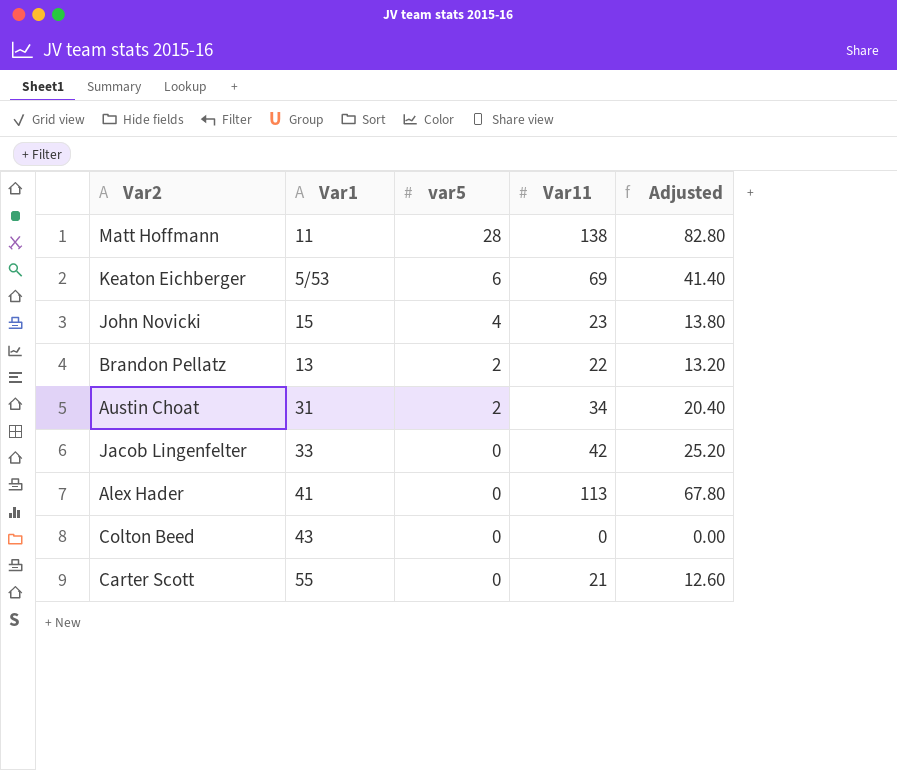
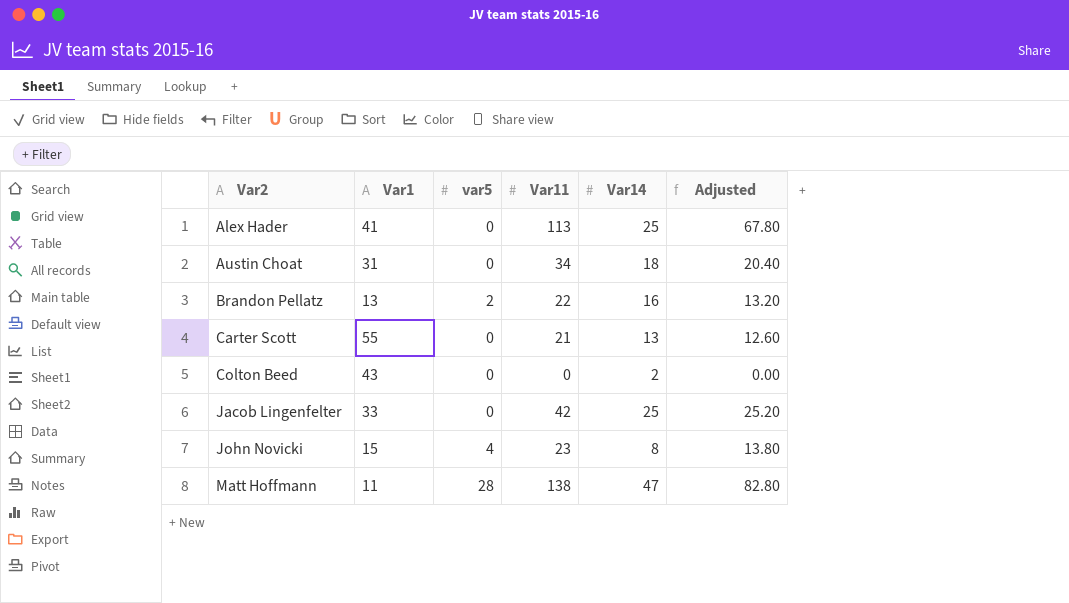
row order: var5 descending -> Var2 ascending
column Var14 | position: none -> 5
row Keaton Eichberger: 5/53 | 6 | 69 | 41.40 -> none
Austin Choat | var5: 2 -> 0

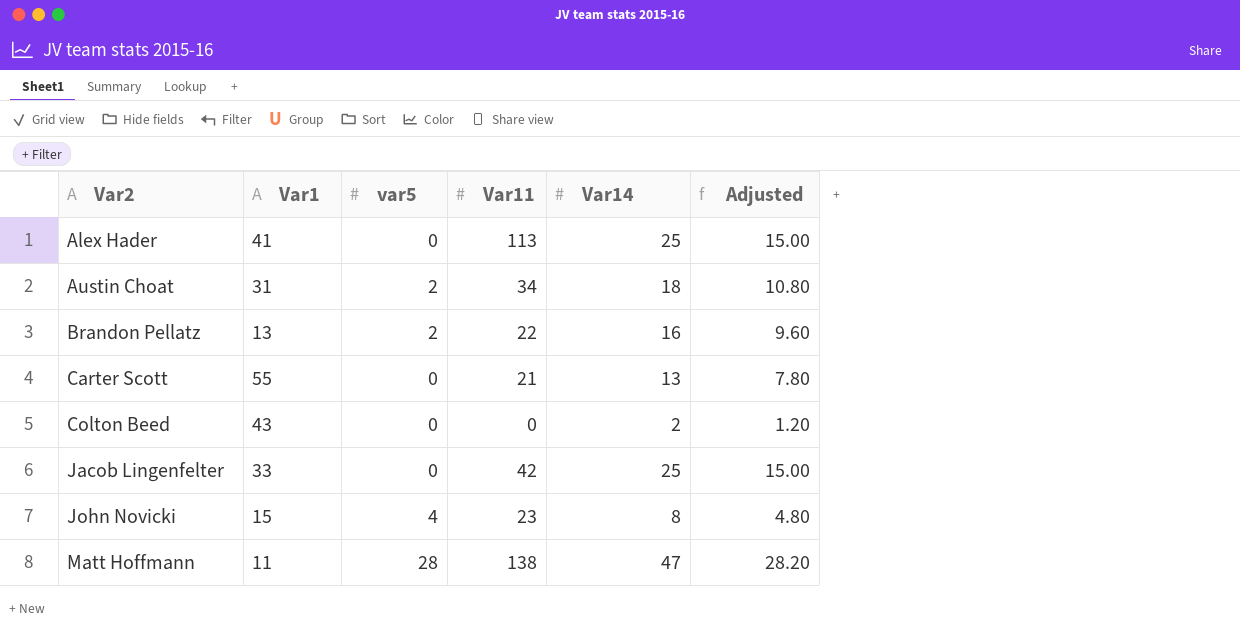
column Adjusted | formula: [Var11] * 0.6 -> [Var14] * 0.6
Austin Choat | var5: 0 -> 2

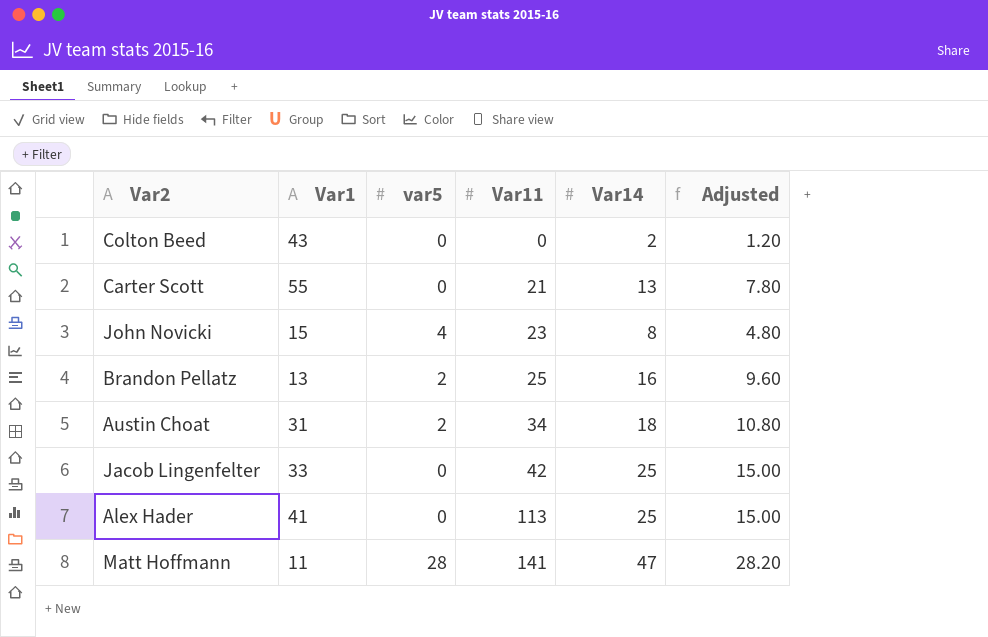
row order: Var2 ascending -> Var11 ascending
Brandon Pellatz | Var11: 22 -> 25
Matt Hoffmann | Var11: 138 -> 141

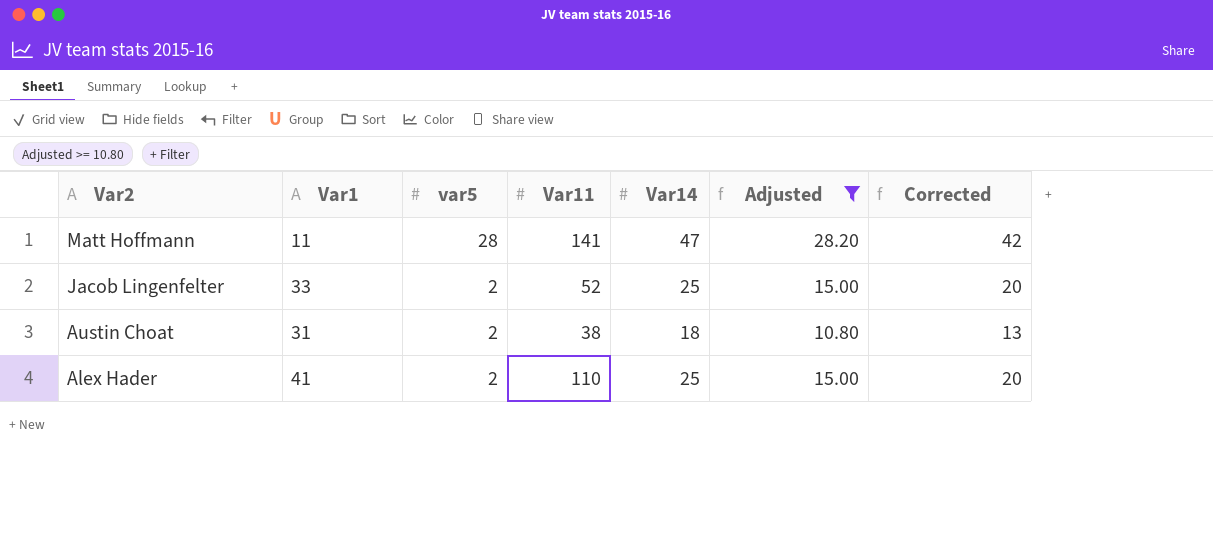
filter: none -> Adjusted >= 10.80
row order: Var11 ascending -> Var2 descending
column Corrected | formula: none -> [Var14] - 5
Jacob Lingenfelter | var5: 0 -> 2
Jacob Lingenfelter | Var11: 42 -> 52
Austin Choat | Var11: 34 -> 38
Alex Hader | var5: 0 -> 2
Alex Hader | Var11: 113 -> 110

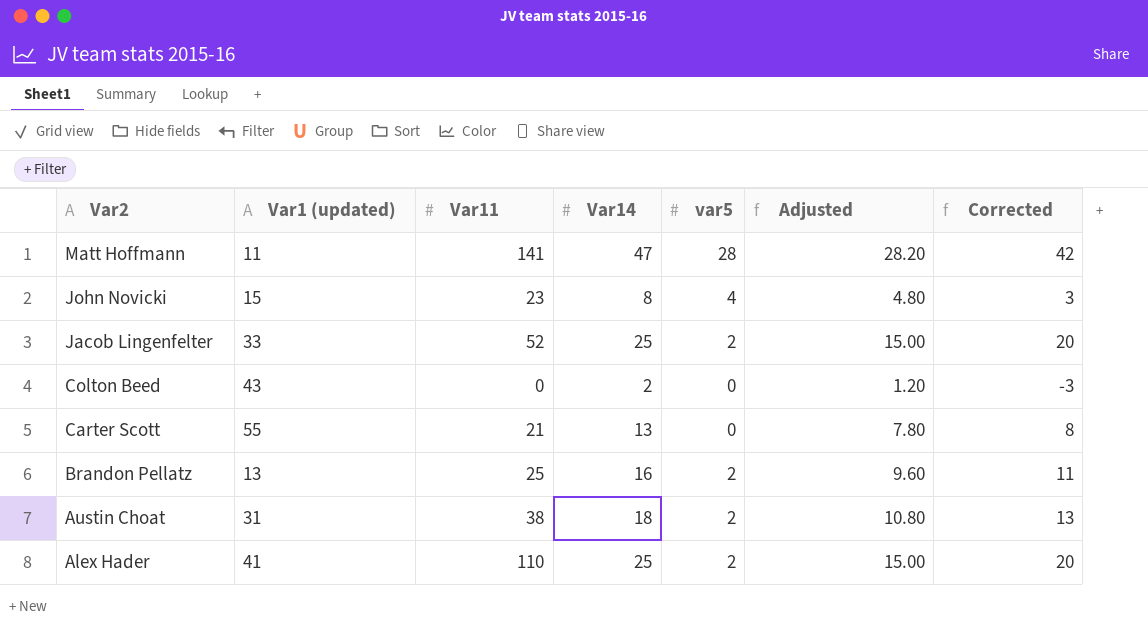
filter: Adjusted >= 10.80 -> none
column name: Var1 -> Var1 (updated)
column var5 | position: 3 -> 5

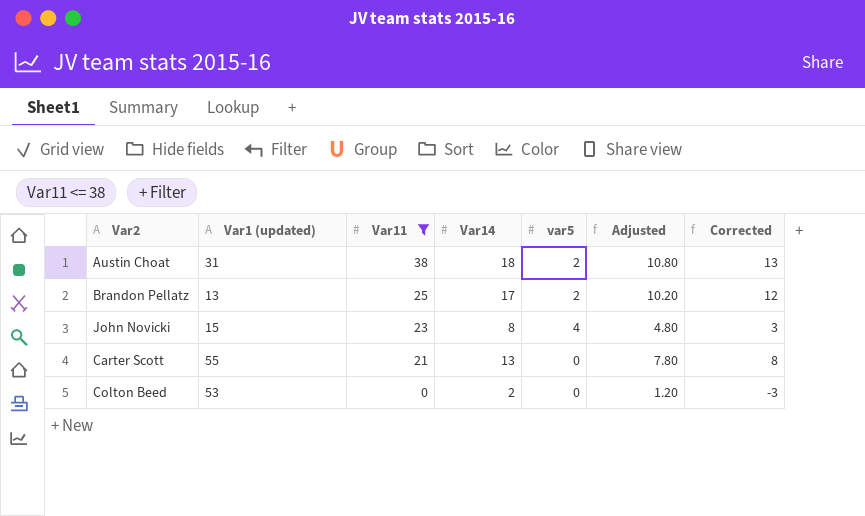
filter: none -> Var11 <= 38
row order: Var2 descending -> Var11 descending
Brandon Pellatz | Var14: 16 -> 17
Brandon Pellatz | Adjusted: 9.60 -> 10.20
Brandon Pellatz | Corrected: 11 -> 12
Colton Beed | Var1 (updated): 43 -> 53

